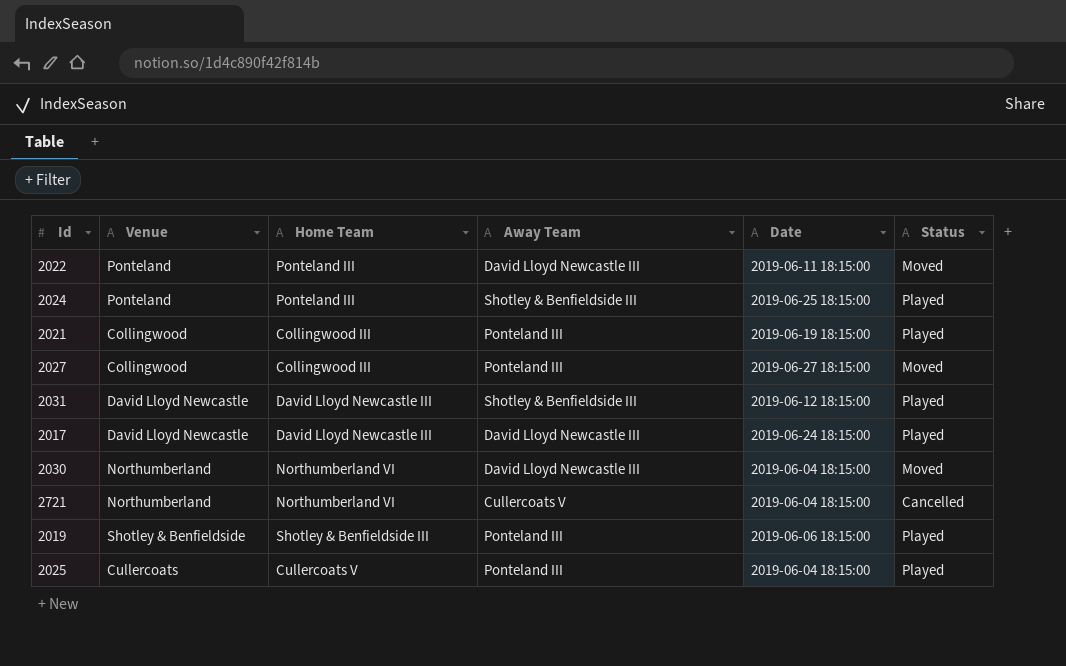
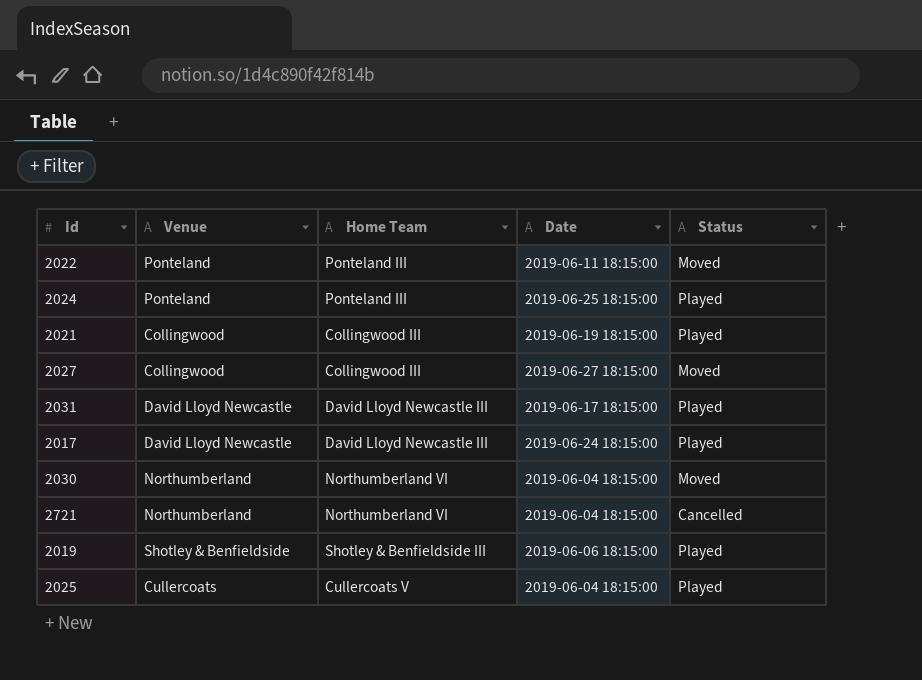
column Away Team | position: 4 -> none
2031 | Date: 2019-06-12 18:15:00 -> 2019-06-17 18:15:00

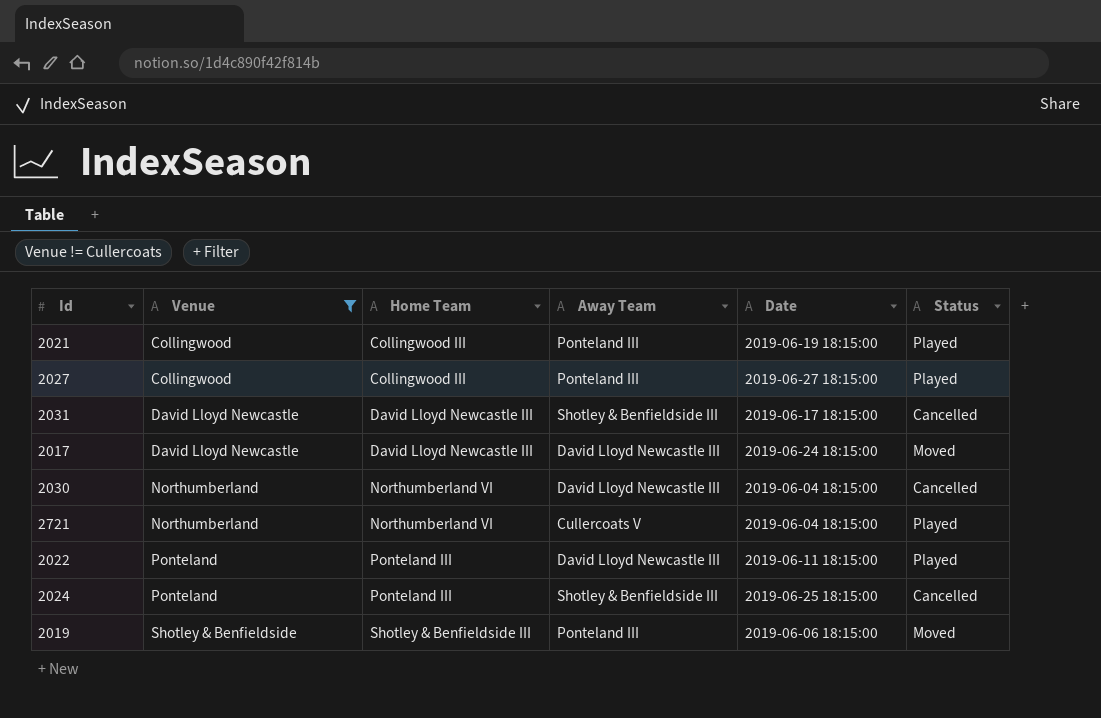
filter: none -> Venue != Cullercoats
row order: none -> Venue ascending
column Away Team | position: none -> 4
2027 | Status: Moved -> Played
2031 | Status: Played -> Cancelled
2017 | Status: Played -> Moved
2030 | Status: Moved -> Cancelled
2721 | Status: Cancelled -> Played
2022 | Status: Moved -> Played
2024 | Status: Played -> Cancelled
2019 | Status: Played -> Moved

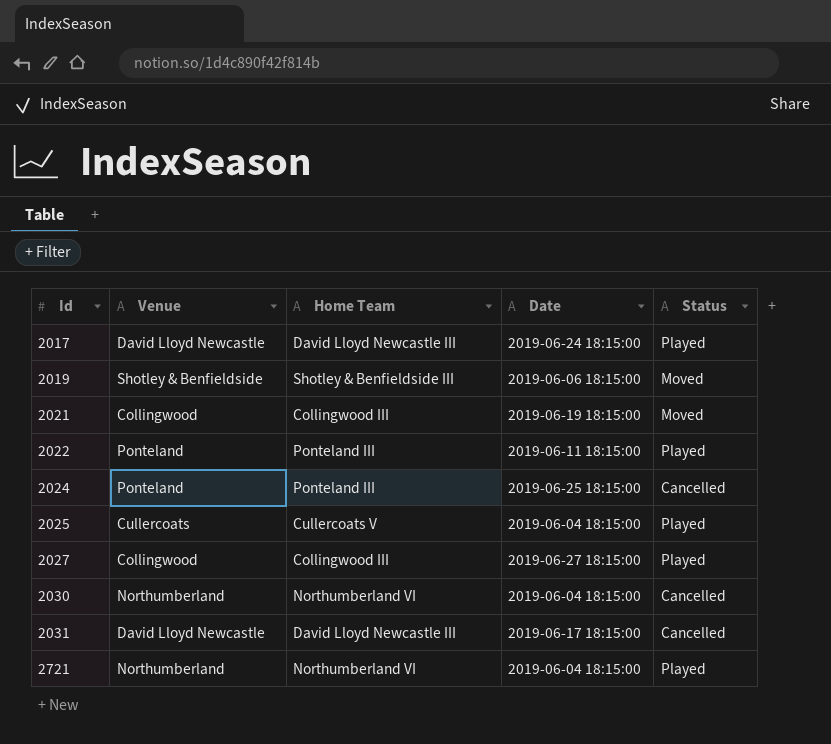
filter: Venue != Cullercoats -> none
row order: Venue ascending -> Id ascending
column Away Team | position: 4 -> none
2017 | Status: Moved -> Played
2021 | Status: Played -> Moved

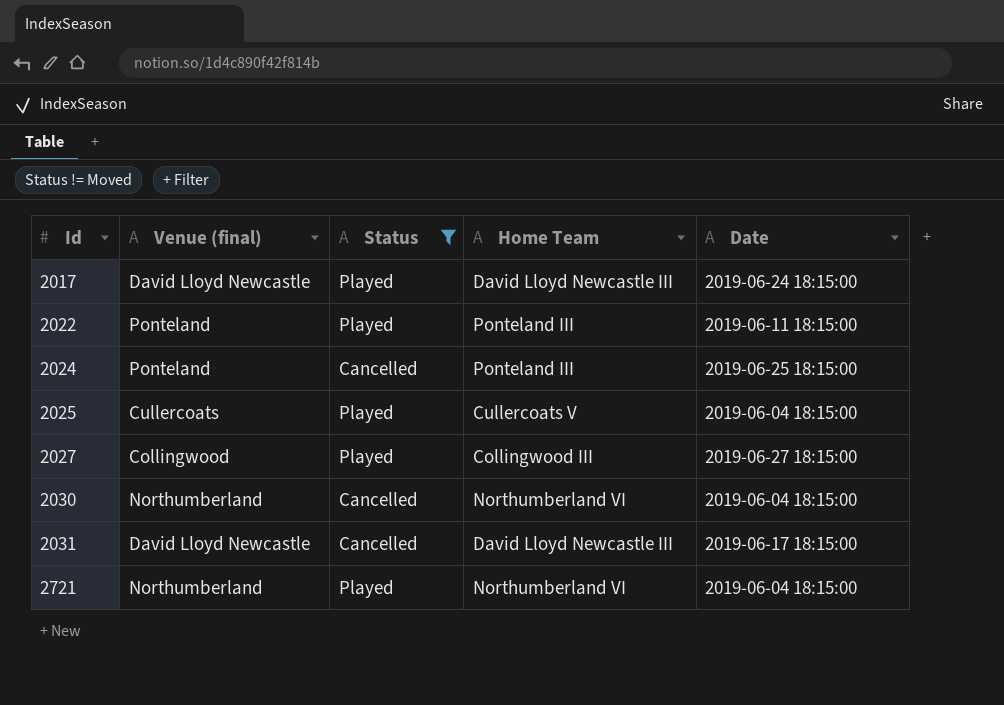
filter: none -> Status != Moved
column name: Venue -> Venue (final)
column Status | position: 5 -> 3

